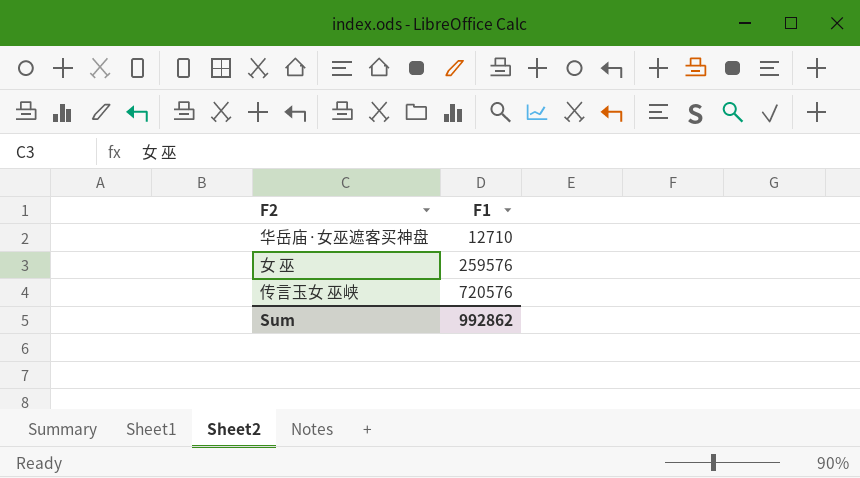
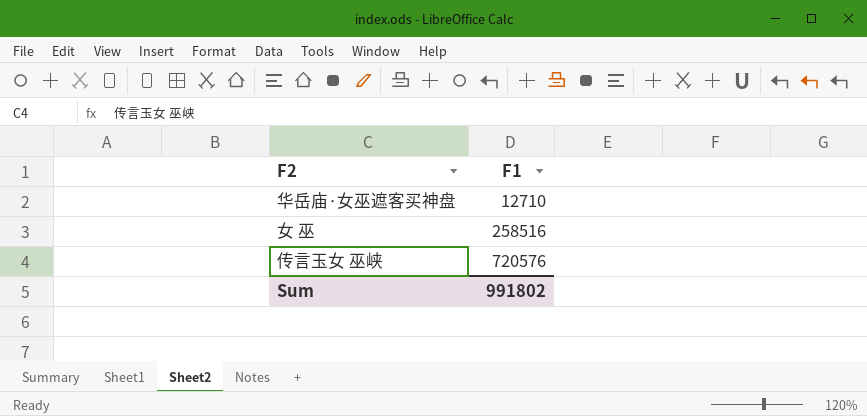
女 巫 | F1: 259576 -> 258516
Sum | F1: 992862 -> 991802

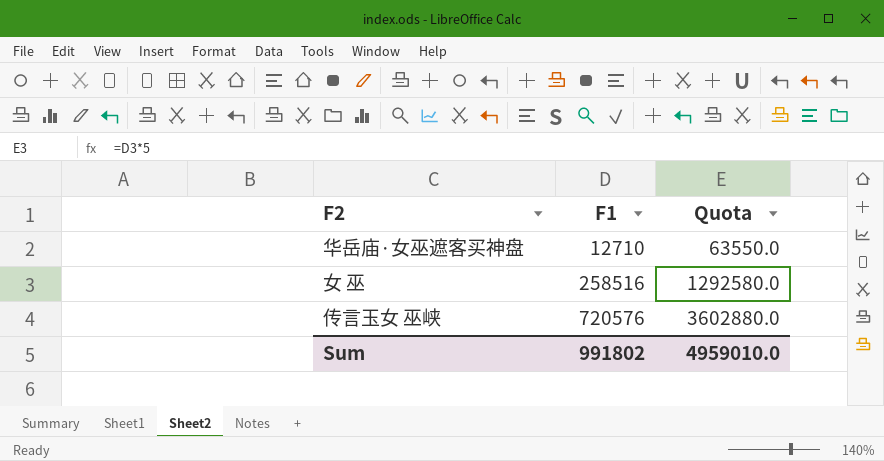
column Quota | formula: none -> [F1] * 5

